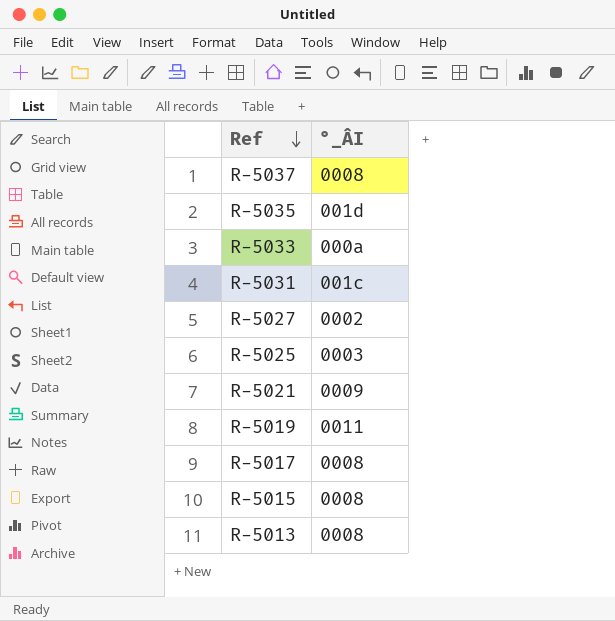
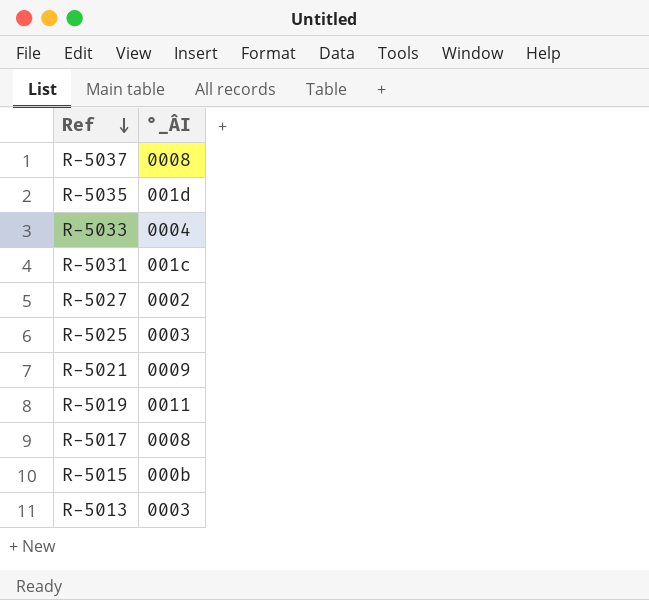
R-5033 | °_ÂI: 000a -> 0004
R-5015 | °_ÂI: 0008 -> 000b
R-5013 | °_ÂI: 0008 -> 0003

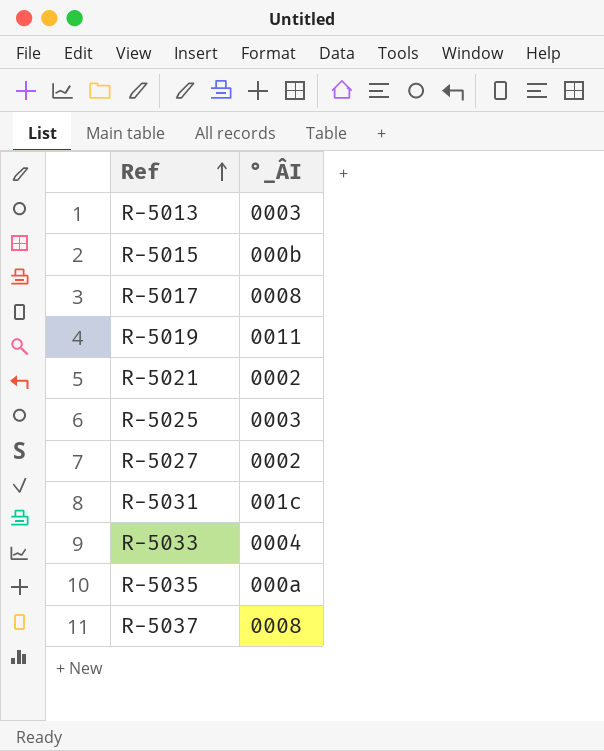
row order: Ref descending -> Ref ascending
R-5021 | °_ÂI: 0009 -> 0002
R-5035 | °_ÂI: 001d -> 000a

